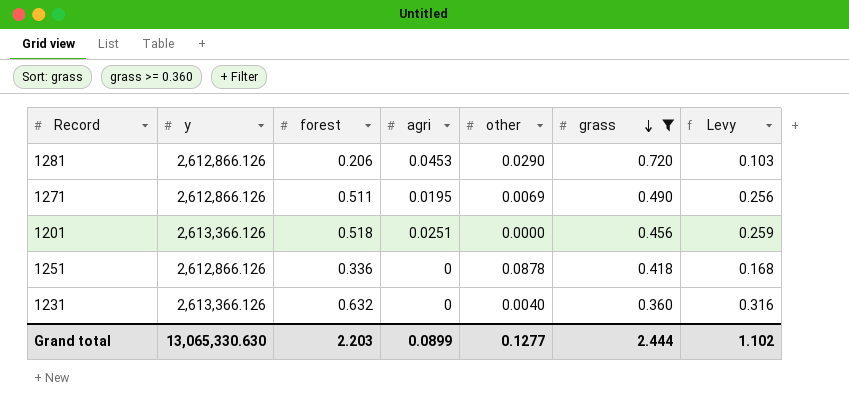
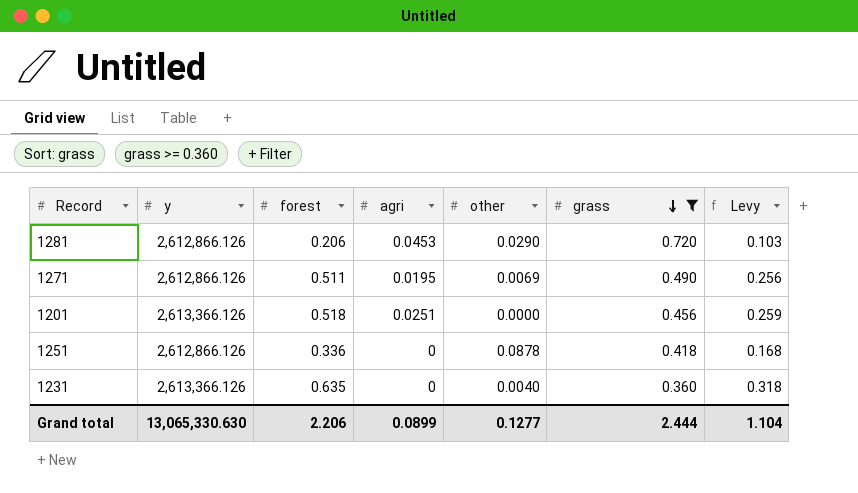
1231 | forest: 0.632 -> 0.635
1231 | Levy: 0.316 -> 0.318
Grand total | forest: 2.203 -> 2.206
Grand total | Levy: 1.102 -> 1.104

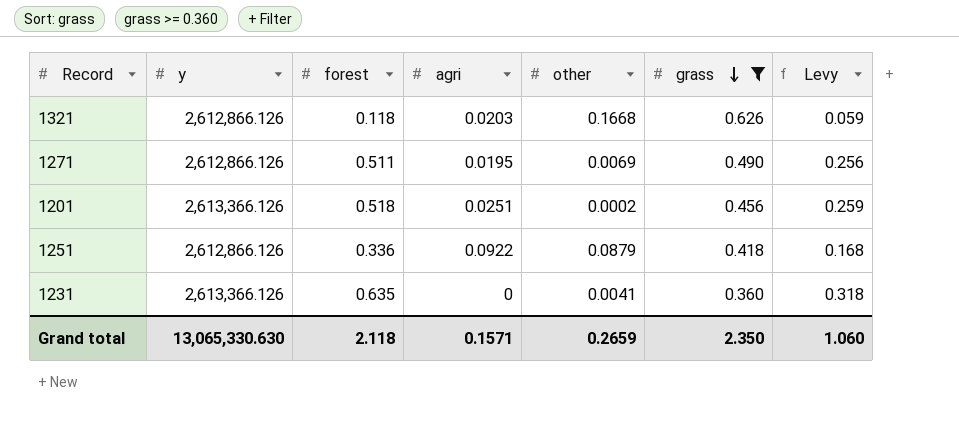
row 1281: 2,612,866.126 | 0.206 | 0.0453 | 0.0290 | 0.720 | 0.103 -> none
row 1321: none -> 2,612,866.126 | 0.118 | 0.0203 | 0.1668 | 0.626 | 0.059
1201 | other: 0.0000 -> 0.0002
1251 | agri: 0 -> 0.0922
1251 | other: 0.0878 -> 0.0879
1231 | other: 0.0040 -> 0.0041
Grand total | forest: 2.206 -> 2.118
Grand total | agri: 0.0899 -> 0.1571
Grand total | other: 0.1277 -> 0.2659
Grand total | grass: 2.444 -> 2.350
Grand total | Levy: 1.104 -> 1.060

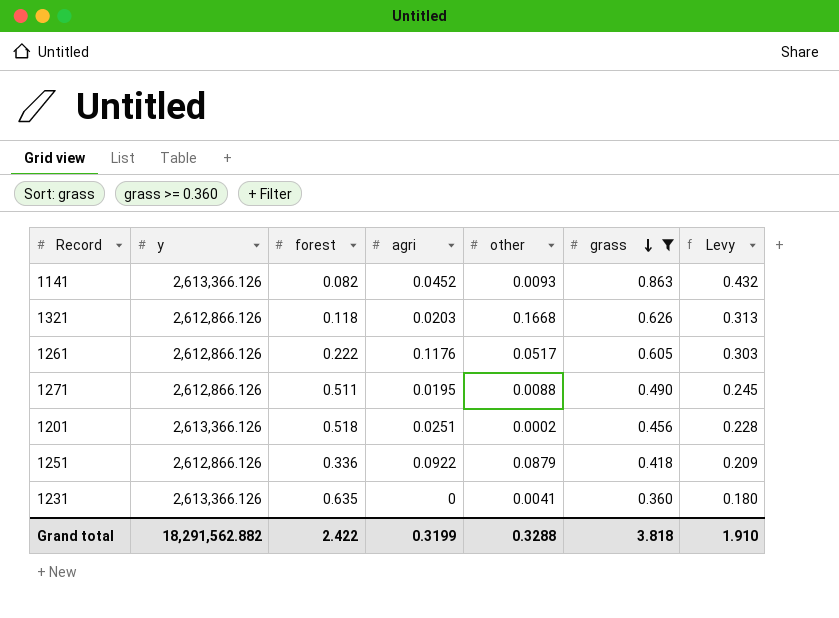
column Levy | formula: [forest] * 0.5 -> [grass] * 0.5
row 1141: none -> 2,613,366.126 | 0.082 | 0.0452 | 0.0093 | 0.863 | 0.432
row 1261: none -> 2,612,866.126 | 0.222 | 0.1176 | 0.0517 | 0.605 | 0.303
1271 | other: 0.0069 -> 0.0088
Grand total | y: 13,065,330.630 -> 18,291,562.882
Grand total | forest: 2.118 -> 2.422
Grand total | agri: 0.1571 -> 0.3199
Grand total | other: 0.2659 -> 0.3288
Grand total | grass: 2.350 -> 3.818
Grand total | Levy: 1.060 -> 1.910

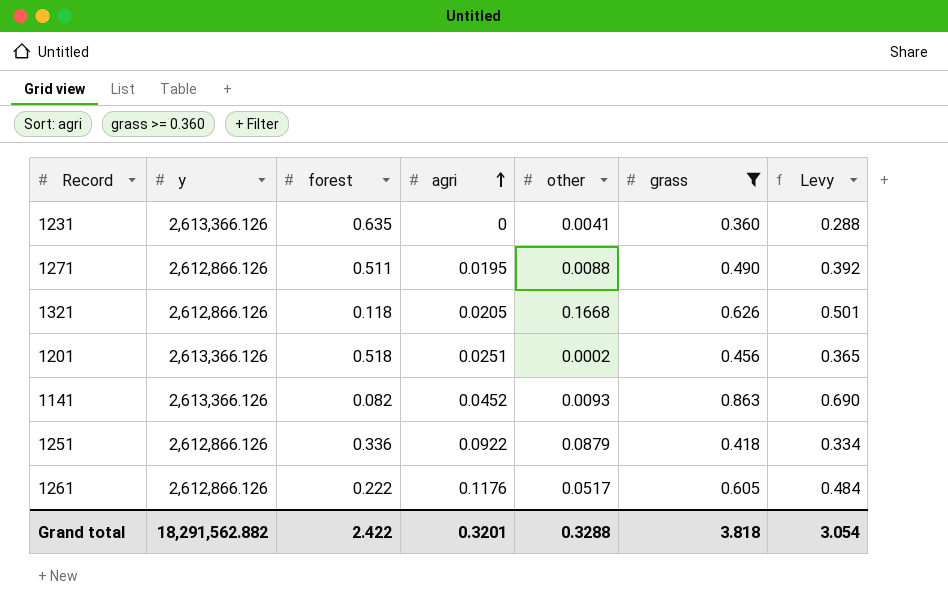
row order: grass descending -> agri ascending
column Levy | formula: [grass] * 0.5 -> [grass] * 0.8
1321 | agri: 0.0203 -> 0.0205
Grand total | agri: 0.3199 -> 0.3201
Grand total | Levy: 1.910 -> 3.054

